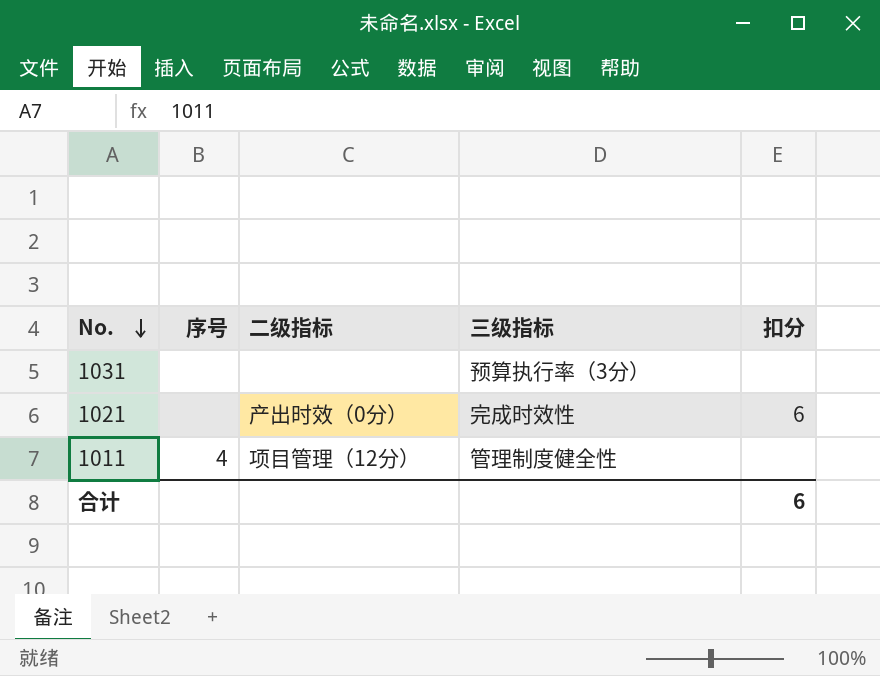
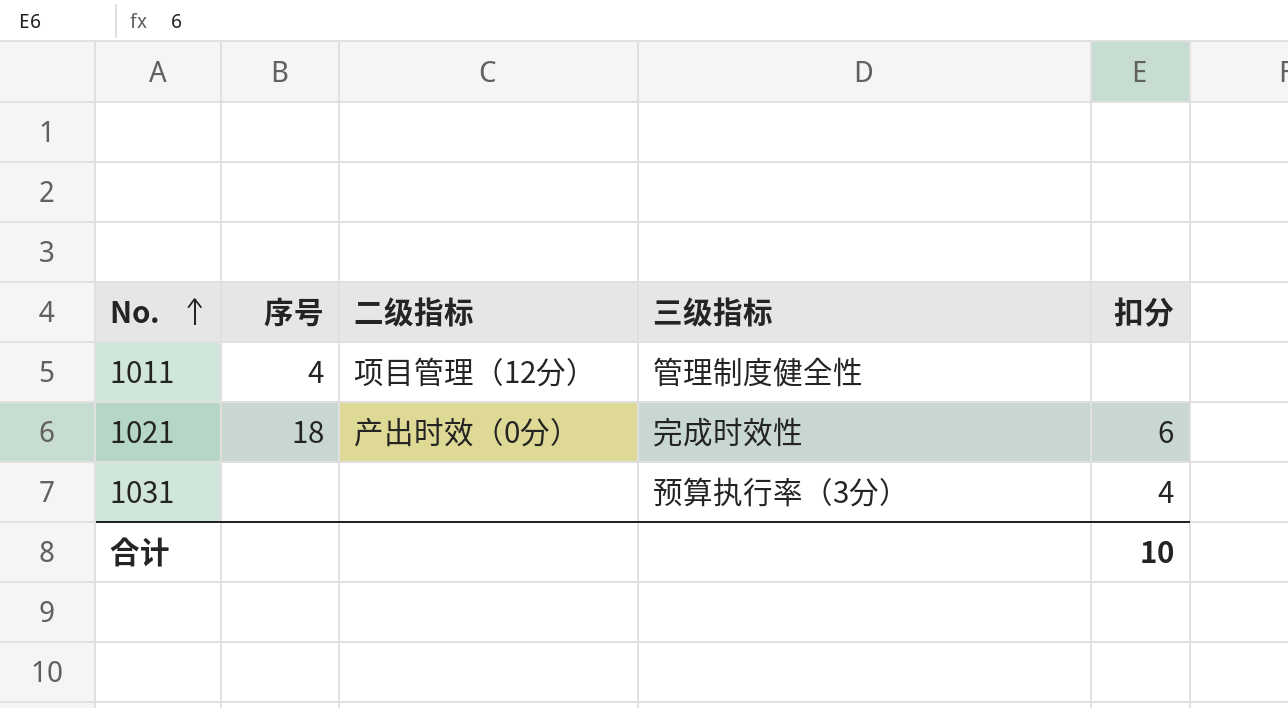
row order: No. descending -> No. ascending
1021 | 序号: none -> 18
1031 | 扣分: none -> 4
合计 | 扣分: 6 -> 10

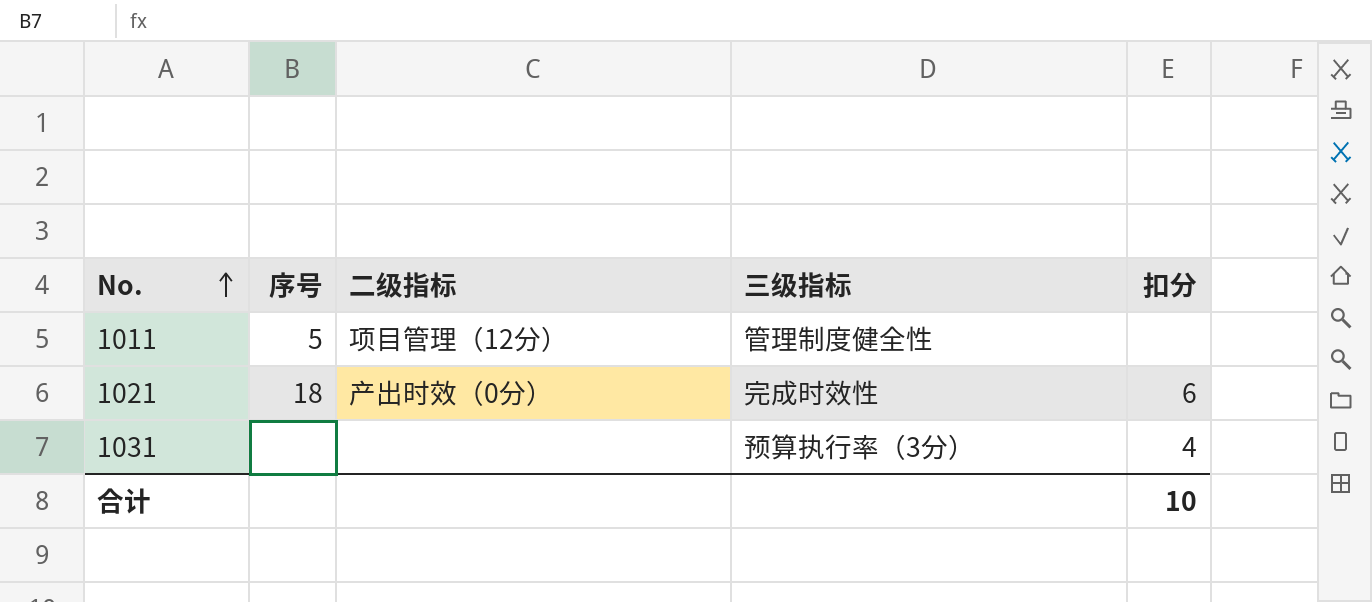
1011 | 序号: 4 -> 5

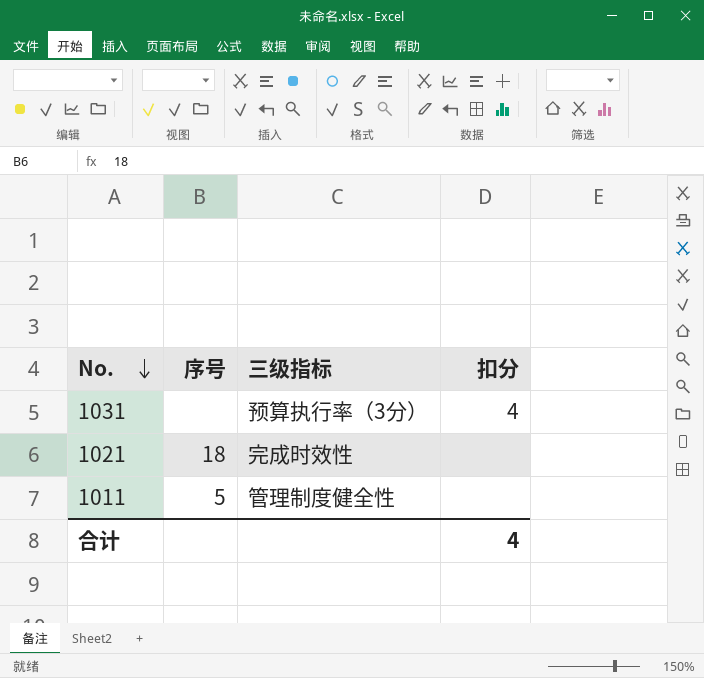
row order: No. ascending -> No. descending
column 二级指标 | position: 3 -> none
1021 | 扣分: 6 -> none
合计 | 扣分: 10 -> 4

